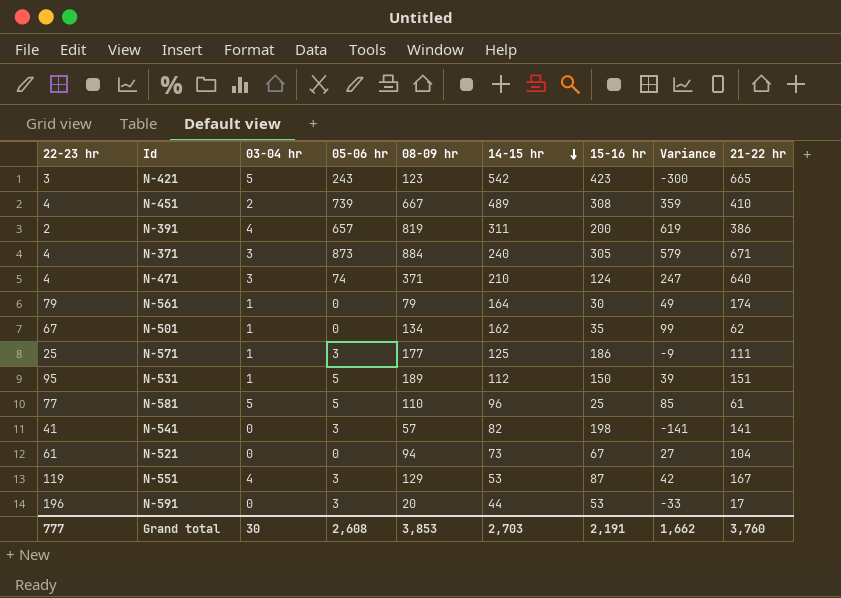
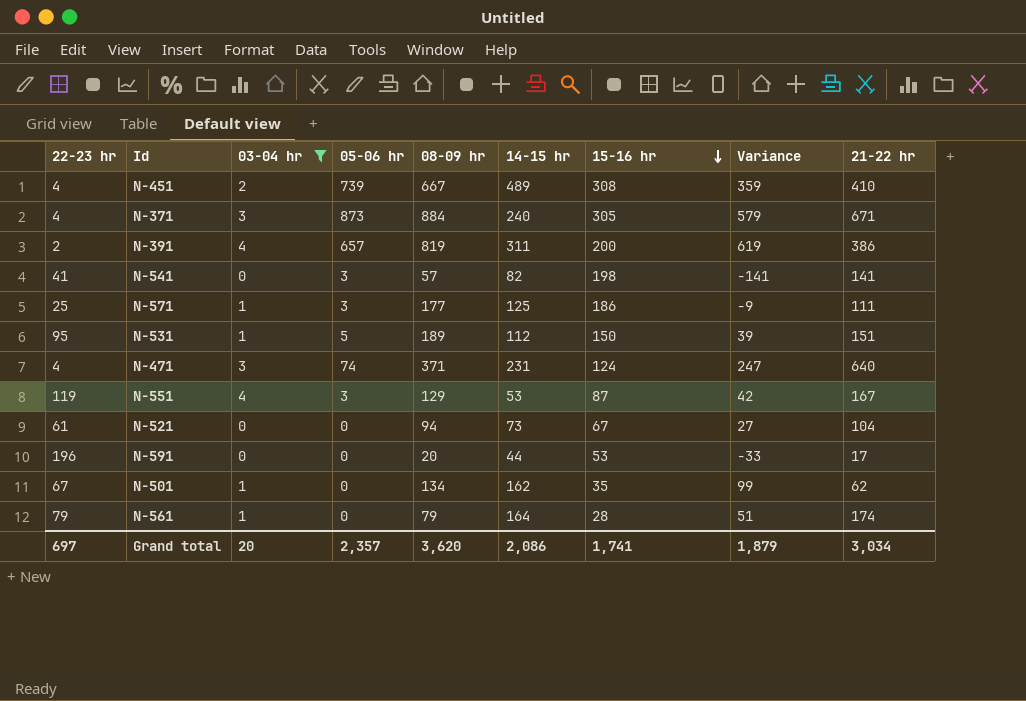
filter: none -> 03-04 hr != 5
row order: 14-15 hr descending -> 15-16 hr descending
N-471 | 14-15 hr: 210 -> 231
N-591 | 05-06 hr: 3 -> 0
N-561 | 15-16 hr: 30 -> 28
N-561 | Variance: 49 -> 51
Grand total | 22-23 hr: 777 -> 697
Grand total | 03-04 hr: 30 -> 20
Grand total | 05-06 hr: 2,608 -> 2,357
Grand total | 08-09 hr: 3,853 -> 3,620
Grand total | 14-15 hr: 2,703 -> 2,086
Grand total | 15-16 hr: 2,191 -> 1,741
Grand total | Variance: 1,662 -> 1,879
Grand total | 21-22 hr: 3,760 -> 3,034

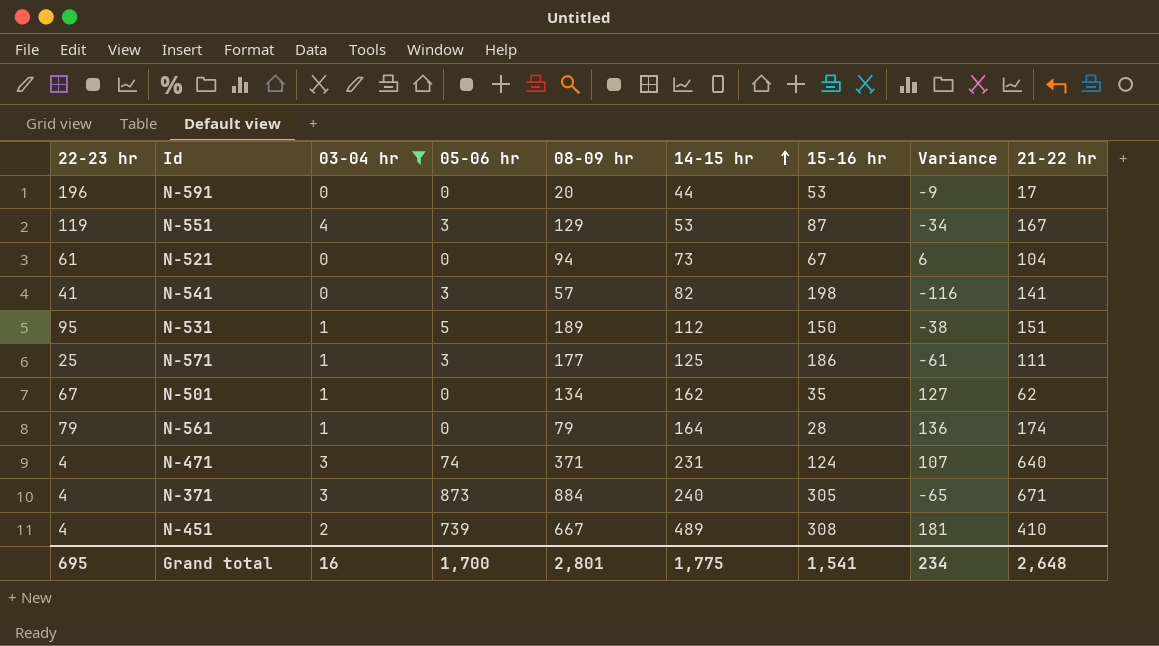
row order: 15-16 hr descending -> 14-15 hr ascending
column Variance | formula: [08-09 hr] - [15-16 hr] -> [14-15 hr] - [15-16 hr]
row N-391: 2 | 4 | 657 | 819 | 311 | 200 | 619 | 386 -> none
Grand total | 22-23 hr: 697 -> 695
Grand total | 03-04 hr: 20 -> 16
Grand total | 05-06 hr: 2,357 -> 1,700
Grand total | 08-09 hr: 3,620 -> 2,801
Grand total | 14-15 hr: 2,086 -> 1,775
Grand total | 15-16 hr: 1,741 -> 1,541
Grand total | Variance: 1,879 -> 234
Grand total | 21-22 hr: 3,034 -> 2,648

